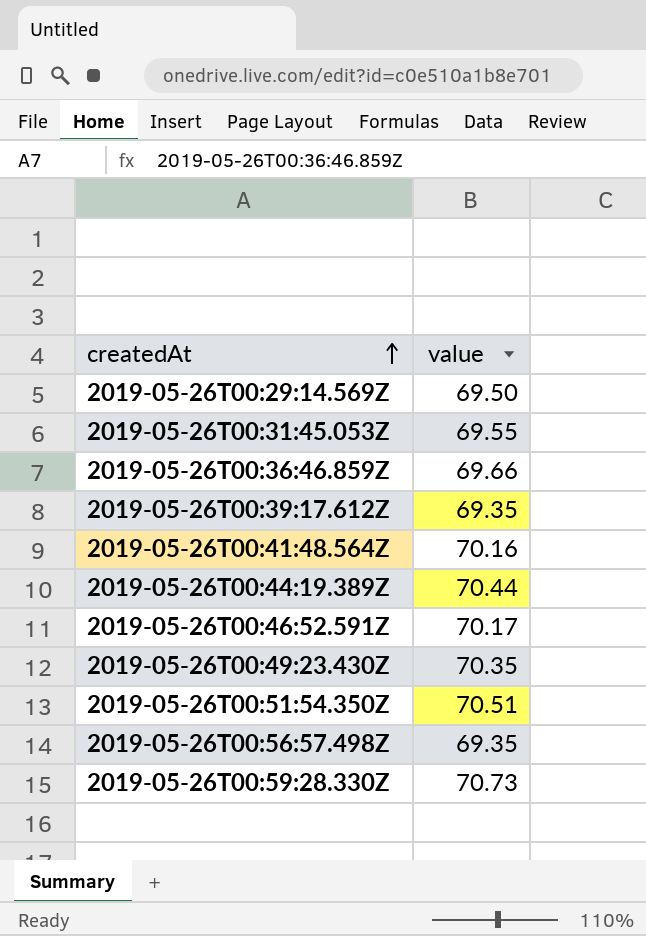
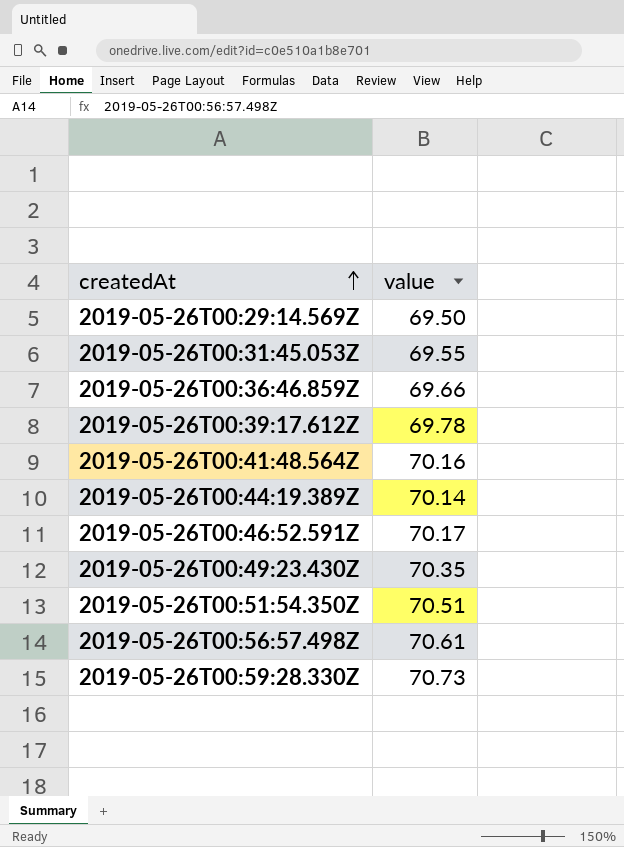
2019-05-26T00:39:17.612Z | value: 69.35 -> 69.78
2019-05-26T00:44:19.389Z | value: 70.44 -> 70.14
2019-05-26T00:56:57.498Z | value: 69.35 -> 70.61

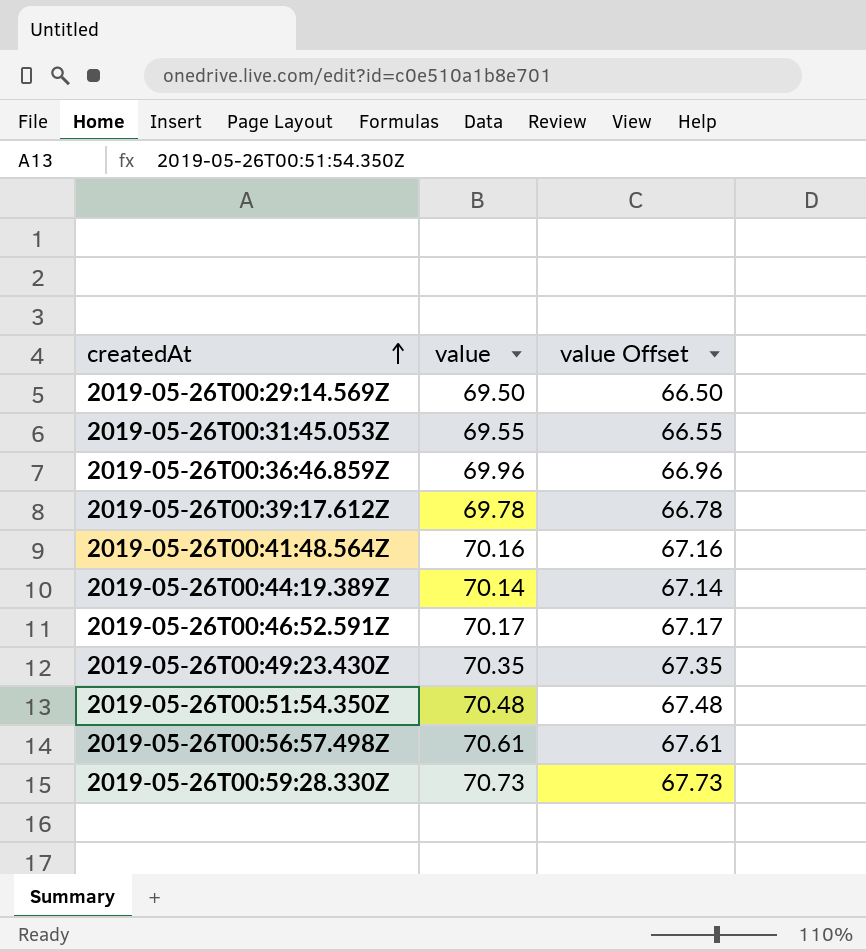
column value Offset | formula: none -> [value] - 3
2019-05-26T00:36:46.859Z | value: 69.66 -> 69.96
2019-05-26T00:51:54.350Z | value: 70.51 -> 70.48

